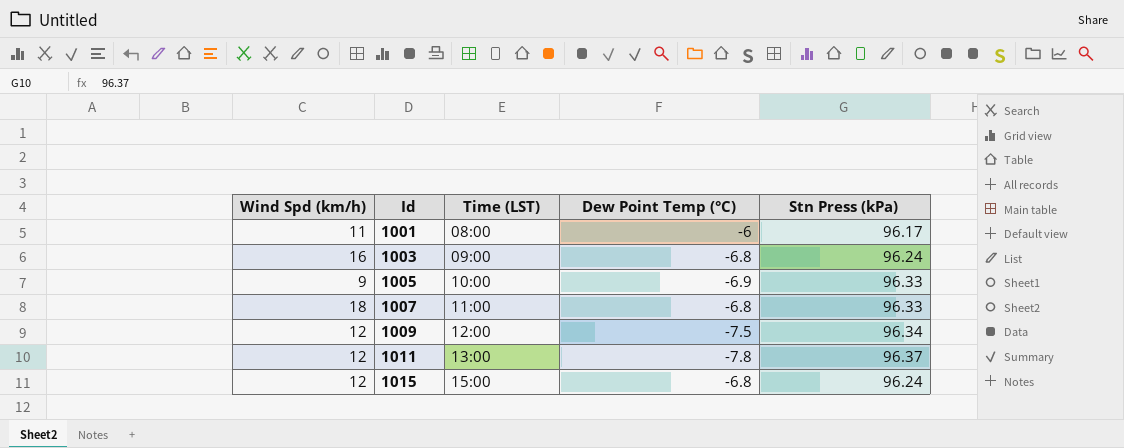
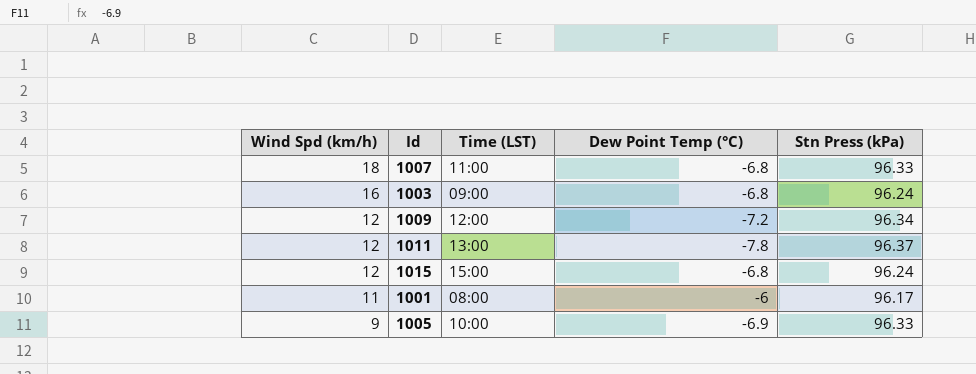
row order: Id ascending -> Wind Spd (km/h) descending
1009 | Dew Point Temp (°C): -7.5 -> -7.2

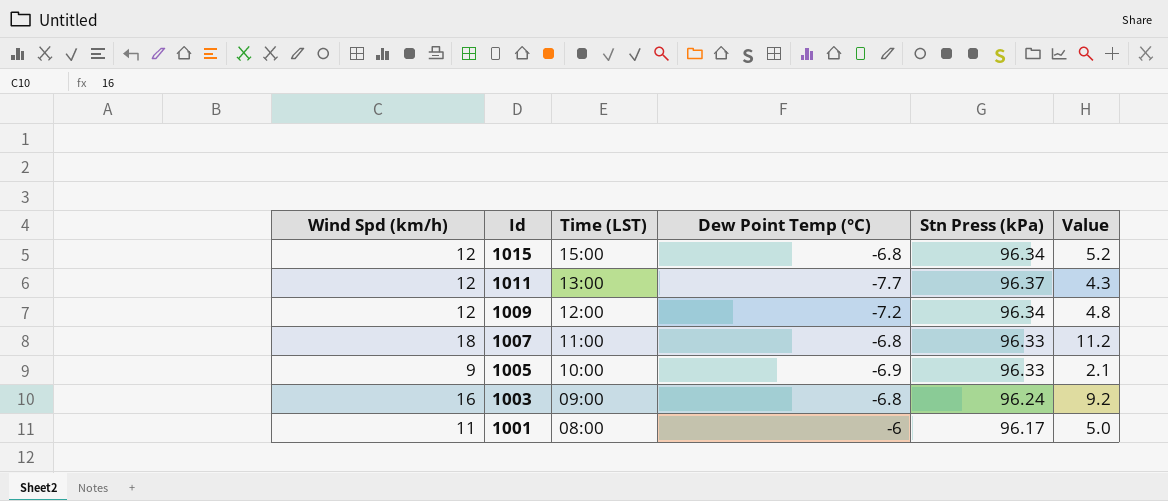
row order: Wind Spd (km/h) descending -> Id descending
column Value | formula: none -> [Wind Spd (km/h)] + [Dew Point Temp (°C)]
1015 | Stn Press (kPa): 96.24 -> 96.34
1011 | Dew Point Temp (°C): -7.8 -> -7.7

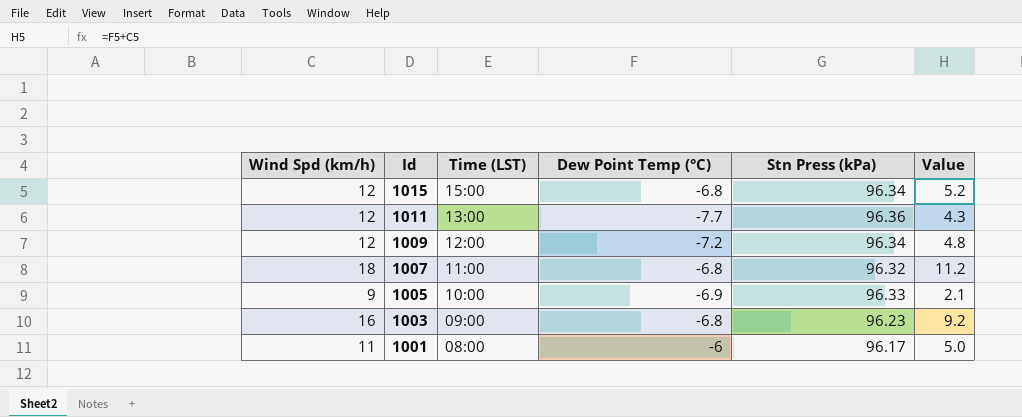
1011 | Stn Press (kPa): 96.37 -> 96.36
1007 | Stn Press (kPa): 96.33 -> 96.32
1003 | Stn Press (kPa): 96.24 -> 96.23

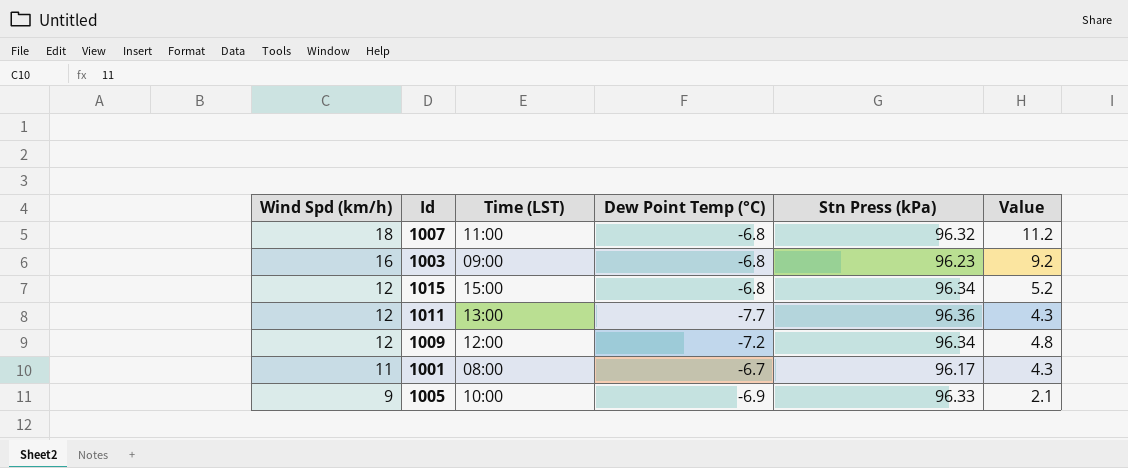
row order: Id descending -> Wind Spd (km/h) descending
1001 | Dew Point Temp (°C): -6 -> -6.7
1001 | Value: 5.0 -> 4.3

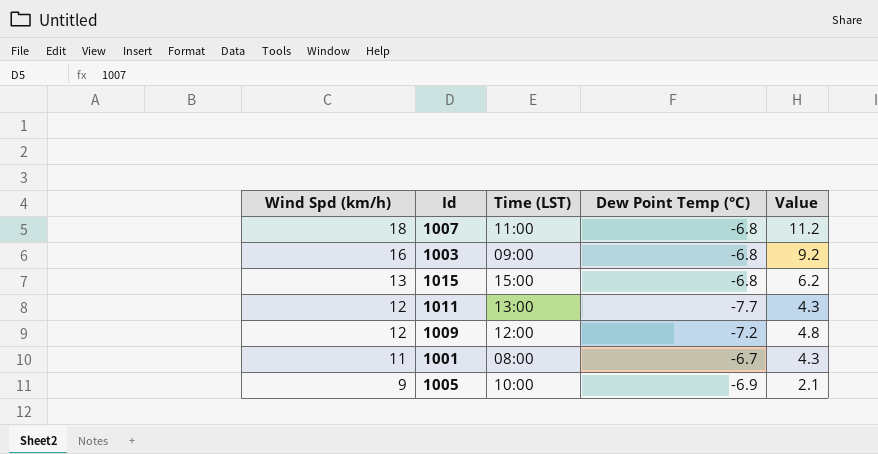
column Stn Press (kPa) | position: 5 -> none
1015 | Wind Spd (km/h): 12 -> 13
1015 | Value: 5.2 -> 6.2

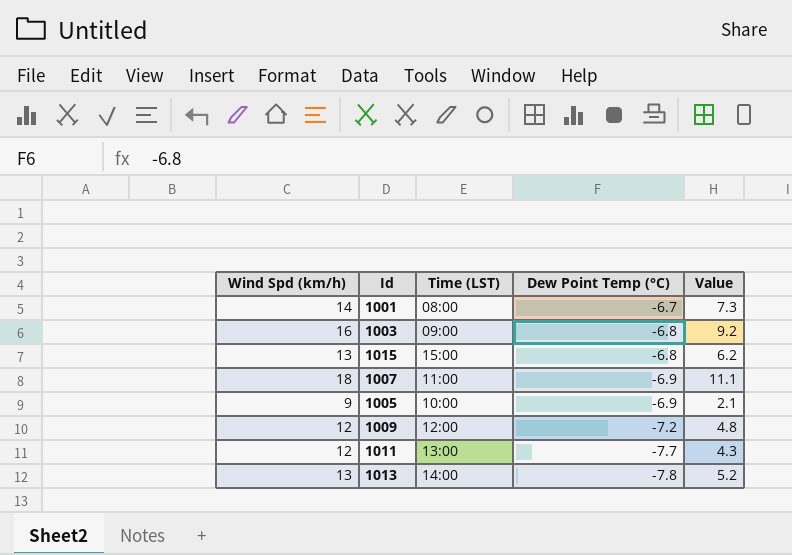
row order: Wind Spd (km/h) descending -> Dew Point Temp (°C) descending
1001 | Wind Spd (km/h): 11 -> 14
1001 | Value: 4.3 -> 7.3
1007 | Dew Point Temp (°C): -6.8 -> -6.9
1007 | Value: 11.2 -> 11.1
row 1013: none -> 13 | 14:00 | -7.8 | 5.2

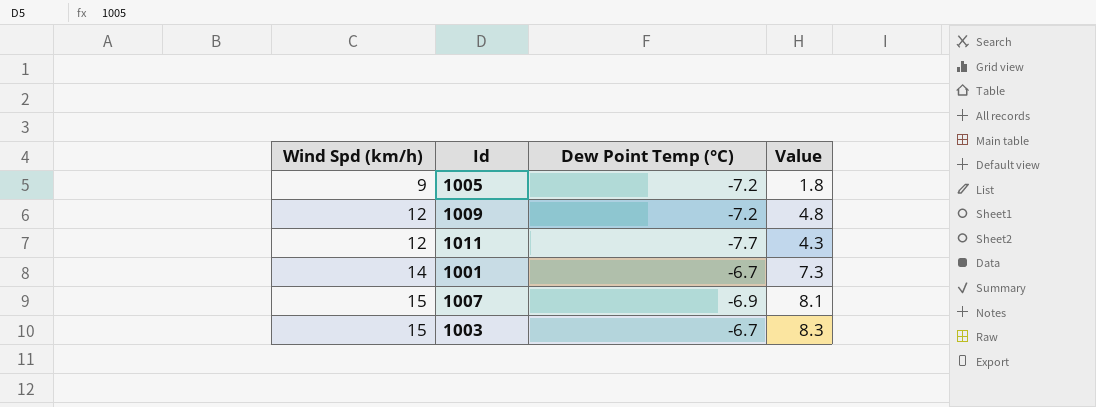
row order: Dew Point Temp (°C) descending -> Wind Spd (km/h) ascending
column Time (LST) | position: 3 -> none
row 1015: 13 | 15:00 | -6.8 | 6.2 -> none
row 1013: 13 | 14:00 | -7.8 | 5.2 -> none
1005 | Dew Point Temp (°C): -6.9 -> -7.2
1005 | Value: 2.1 -> 1.8
1007 | Wind Spd (km/h): 18 -> 15
1007 | Value: 11.1 -> 8.1
1003 | Wind Spd (km/h): 16 -> 15
1003 | Dew Point Temp (°C): -6.8 -> -6.7
1003 | Value: 9.2 -> 8.3

